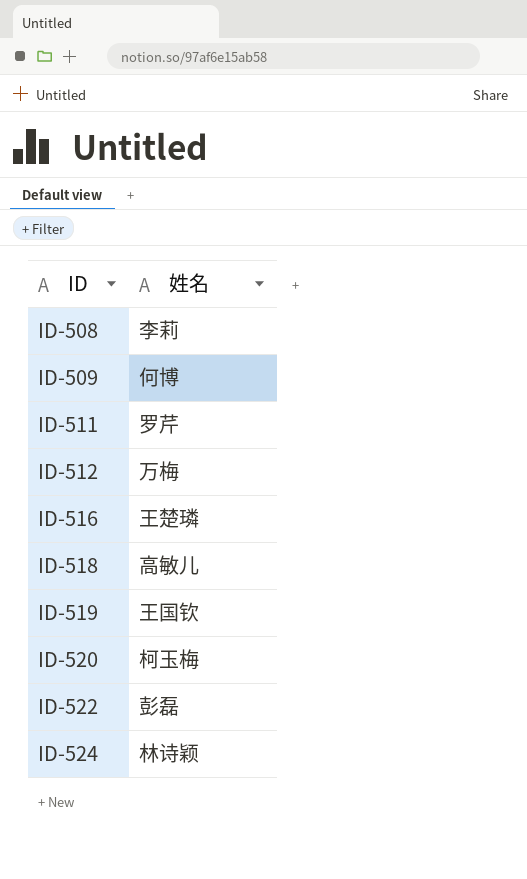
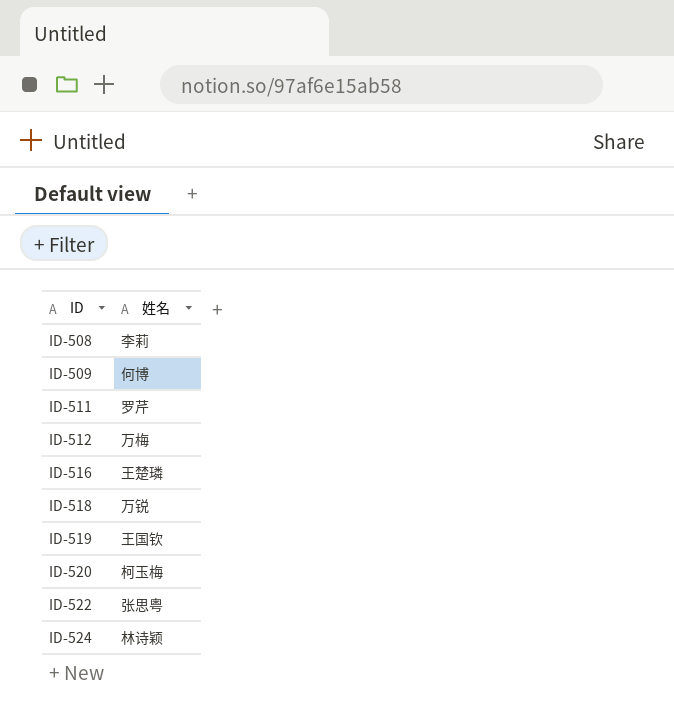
ID-518 | 姓名: 高敏儿 -> 万锐
ID-522 | 姓名: 彭磊 -> 张思粤

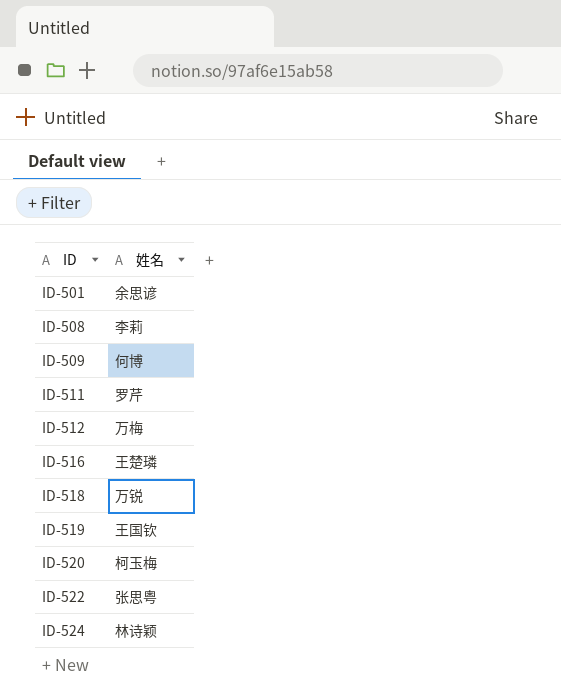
row ID-501: none -> 余思谚

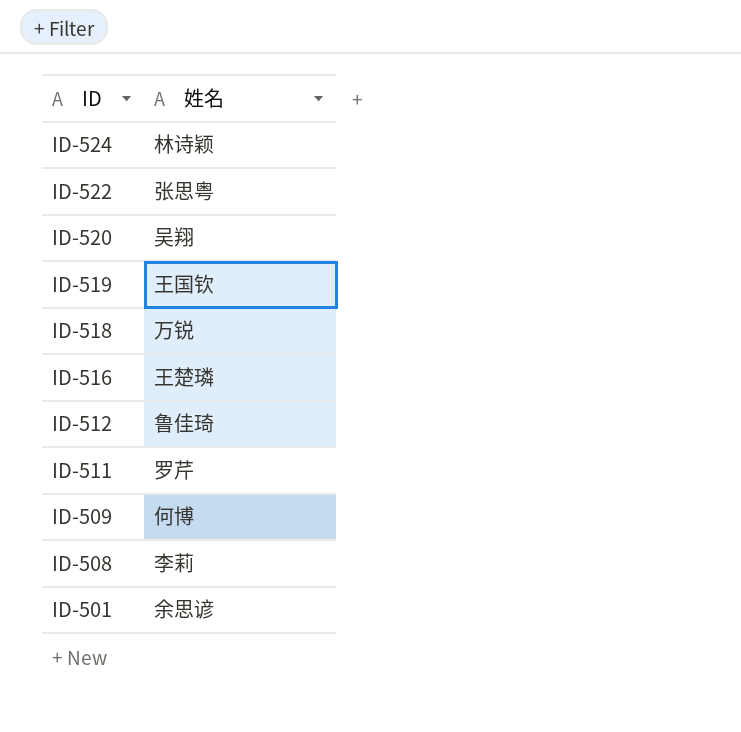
row order: ID ascending -> ID descending
ID-520 | 姓名: 柯玉梅 -> 吴翔
ID-512 | 姓名: 万梅 -> 鲁佳琦

